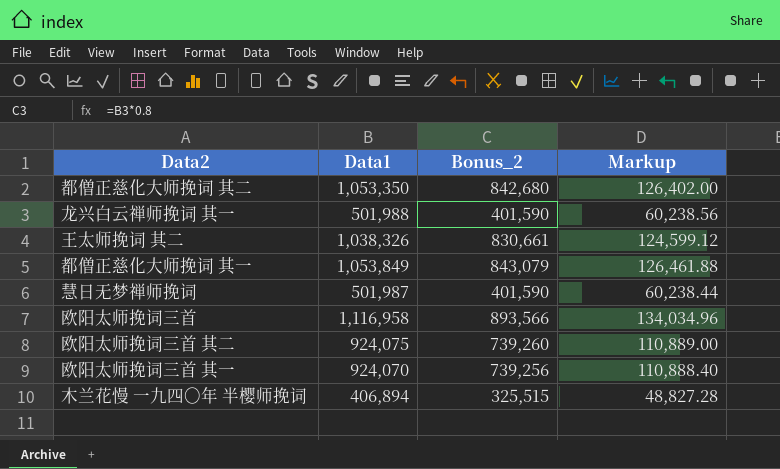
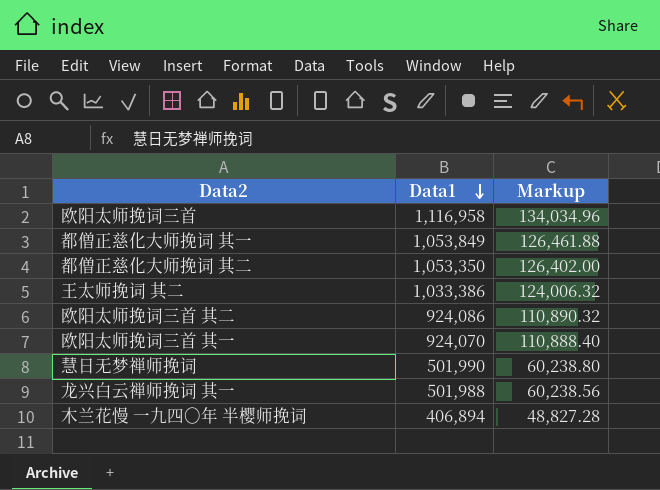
row order: none -> Data1 descending
column Bonus_2 | formula: [Data1] * 0.8 -> none
王太师挽词 其二 | Data1: 1,038,326 -> 1,033,386
王太师挽词 其二 | Markup: 124,599.12 -> 124,006.32
欧阳太师挽词三首 其二 | Data1: 924,075 -> 924,086
欧阳太师挽词三首 其二 | Markup: 110,889.00 -> 110,890.32
慧日无梦禅师挽词 | Data1: 501,987 -> 501,990
慧日无梦禅师挽词 | Markup: 60,238.44 -> 60,238.80

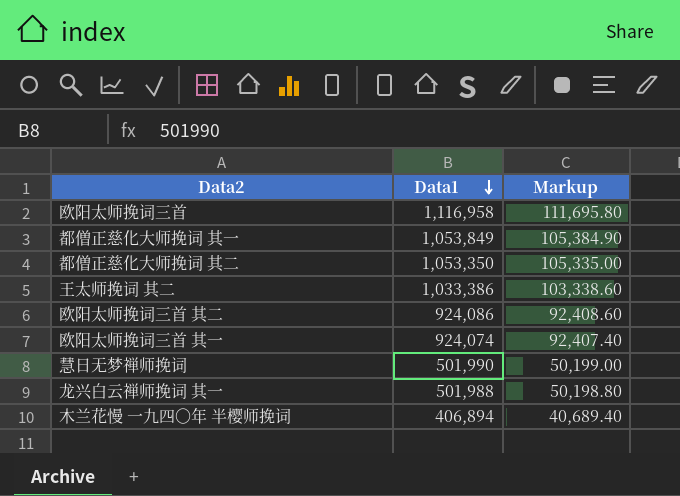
column Markup | formula: [Data1] * 0.12 -> [Data1] * 0.1
欧阳太师挽词三首 其一 | Data1: 924,070 -> 924,074

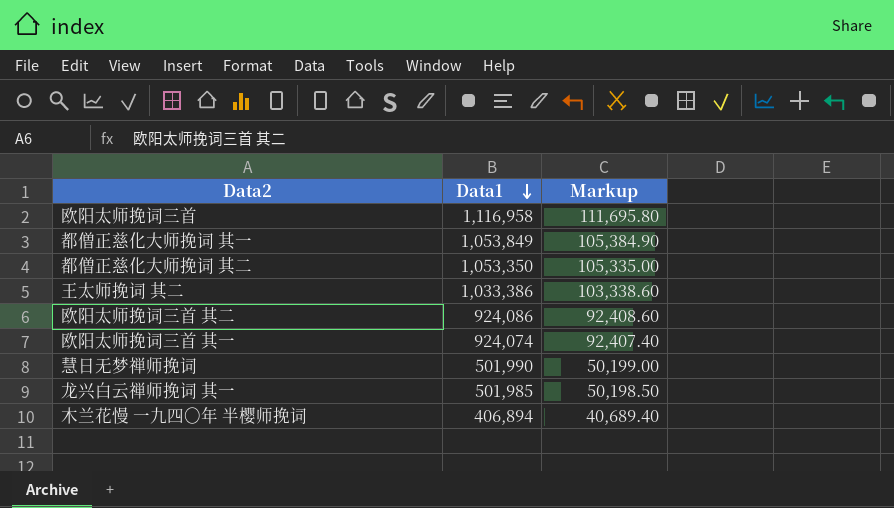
龙兴白云禅师挽词 其一 | Data1: 501,988 -> 501,985
龙兴白云禅师挽词 其一 | Markup: 50,198.80 -> 50,198.50

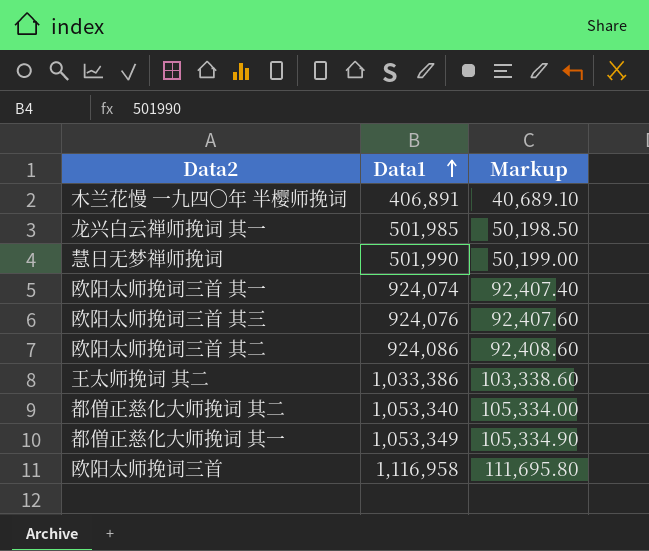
row order: Data1 descending -> Data1 ascending
木兰花慢 一九四〇年 半樱师挽词 | Data1: 406,894 -> 406,891
木兰花慢 一九四〇年 半樱师挽词 | Markup: 40,689.40 -> 40,689.10
row 欧阳太师挽词三首 其三: none -> 924,076 | 92,407.60
都僧正慈化大师挽词 其二 | Data1: 1,053,350 -> 1,053,340
都僧正慈化大师挽词 其二 | Markup: 105,335.00 -> 105,334.00
都僧正慈化大师挽词 其一 | Data1: 1,053,849 -> 1,053,349
都僧正慈化大师挽词 其一 | Markup: 105,384.90 -> 105,334.90

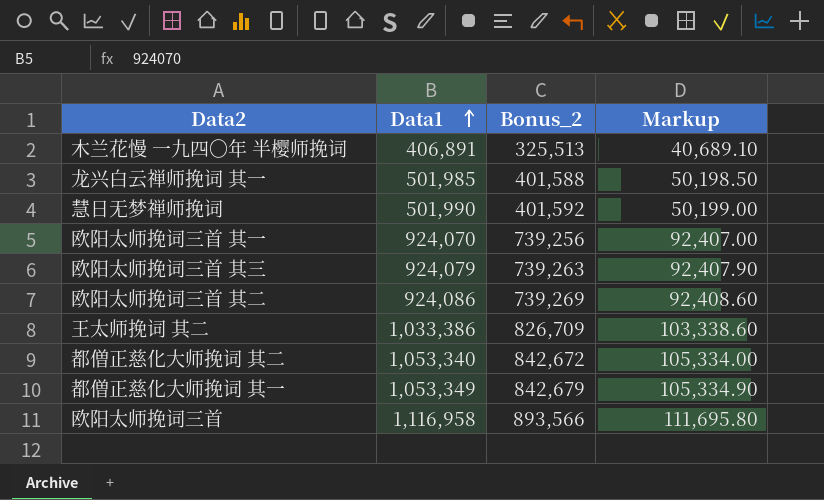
column Bonus_2 | formula: none -> [Data1] * 0.8
欧阳太师挽词三首 其一 | Data1: 924,074 -> 924,070
欧阳太师挽词三首 其一 | Markup: 92,407.40 -> 92,407.00
欧阳太师挽词三首 其三 | Data1: 924,076 -> 924,079
欧阳太师挽词三首 其三 | Markup: 92,407.60 -> 92,407.90

